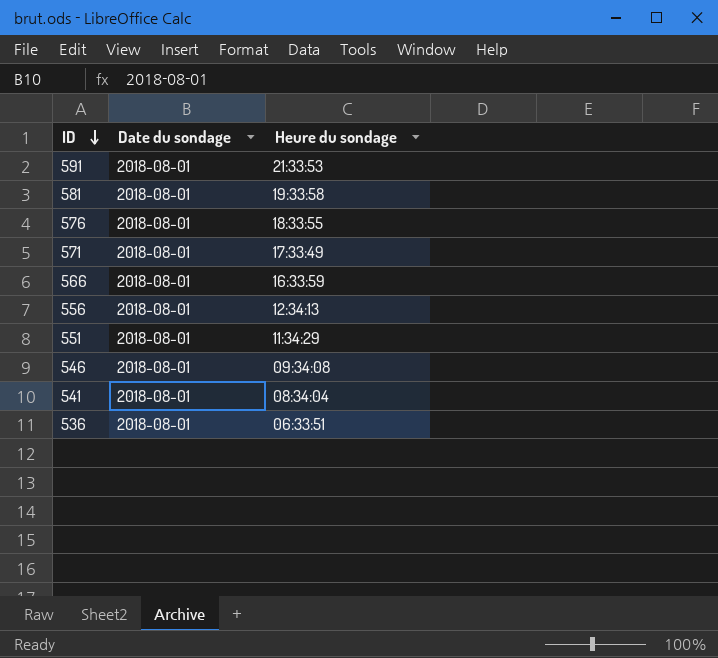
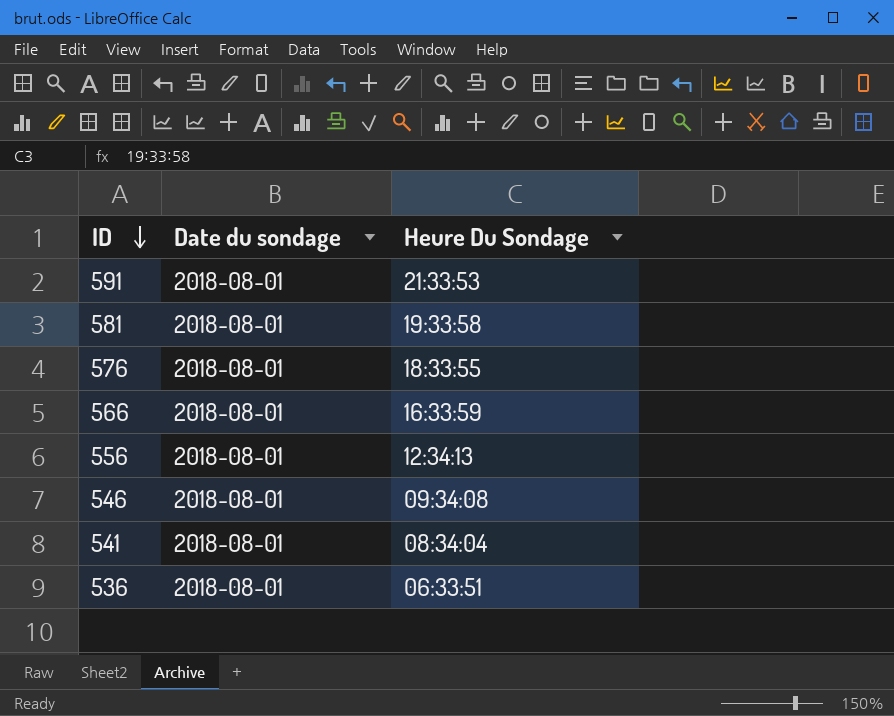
column name: Heure du sondage -> Heure Du Sondage
row 571: 2018-08-01 | 17:33:49 -> none
row 551: 2018-08-01 | 11:34:29 -> none

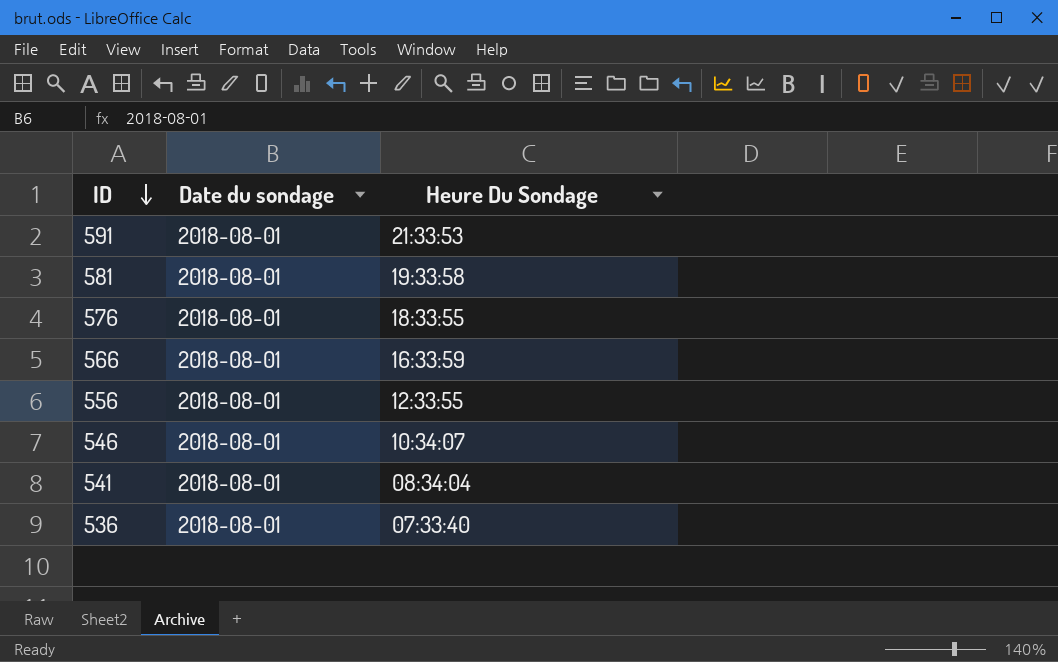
556 | Heure Du Sondage: 12:34:13 -> 12:33:55
546 | Heure Du Sondage: 09:34:08 -> 10:34:07
536 | Heure Du Sondage: 06:33:51 -> 07:33:40

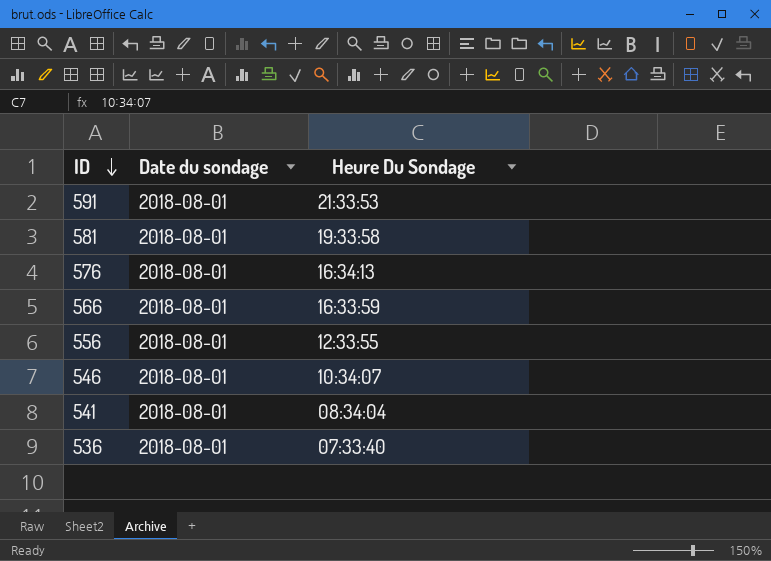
576 | Heure Du Sondage: 18:33:55 -> 16:34:13

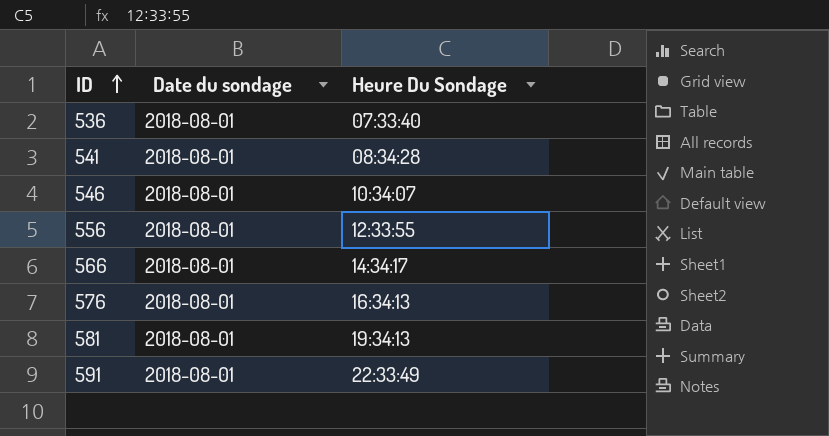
row order: ID descending -> ID ascending
541 | Heure Du Sondage: 08:34:04 -> 08:34:28
566 | Heure Du Sondage: 16:33:59 -> 14:34:17
581 | Heure Du Sondage: 19:33:58 -> 19:34:13
591 | Heure Du Sondage: 21:33:53 -> 22:33:49

